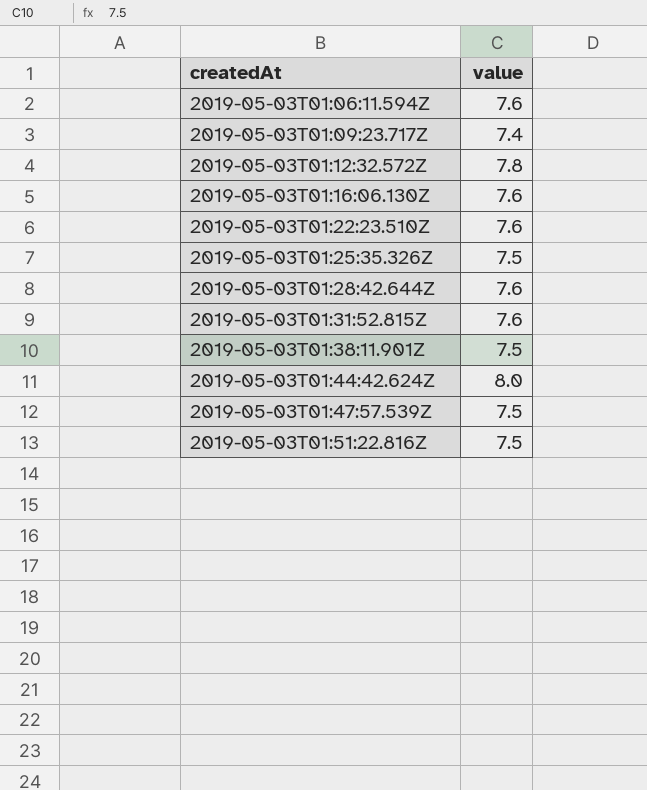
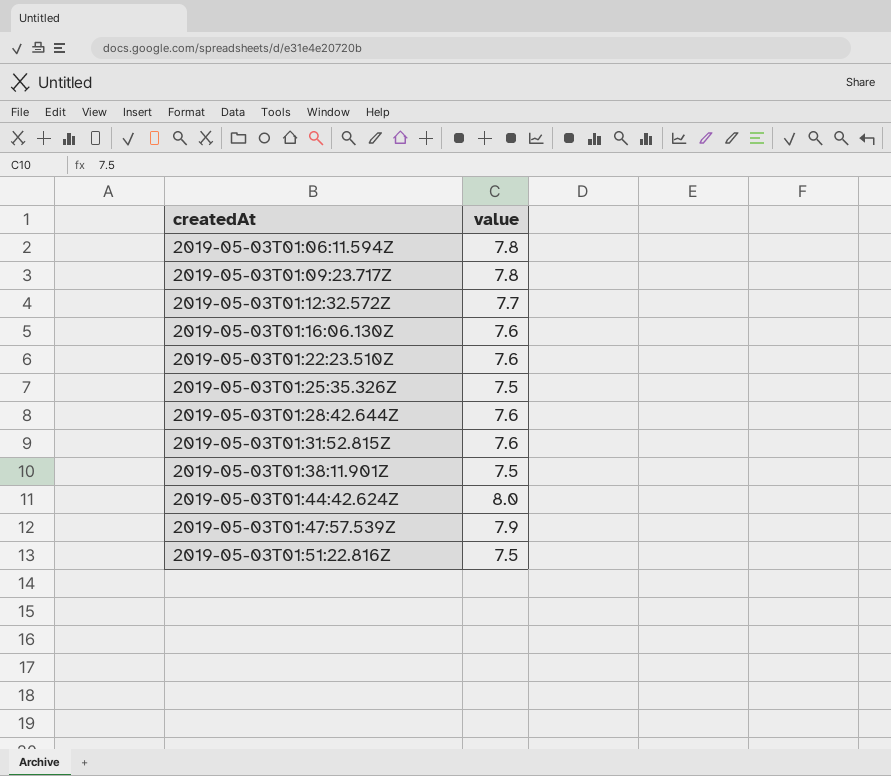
2019-05-03T01:06:11.594Z | value: 7.6 -> 7.8
2019-05-03T01:09:23.717Z | value: 7.4 -> 7.8
2019-05-03T01:12:32.572Z | value: 7.8 -> 7.7
2019-05-03T01:47:57.539Z | value: 7.5 -> 7.9

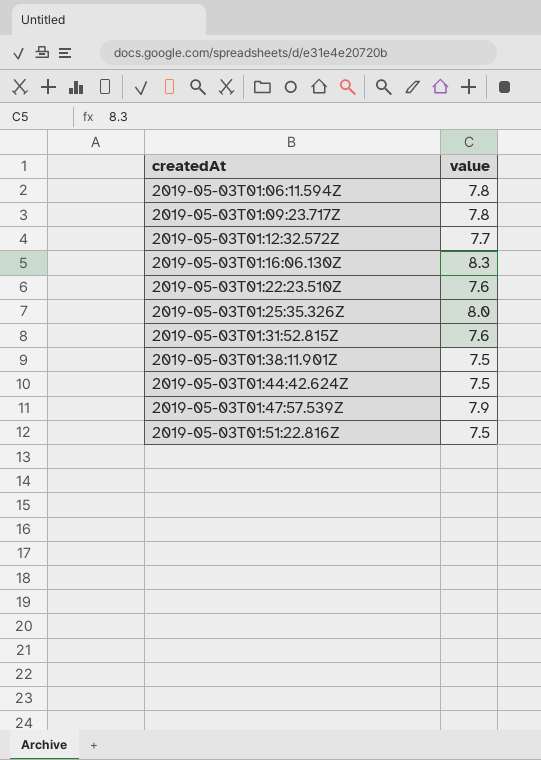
row 2019-05-03T01:28:42.644Z: 7.6 -> none
2019-05-03T01:16:06.130Z | value: 7.6 -> 8.3
2019-05-03T01:25:35.326Z | value: 7.5 -> 8.0
2019-05-03T01:44:42.624Z | value: 8.0 -> 7.5

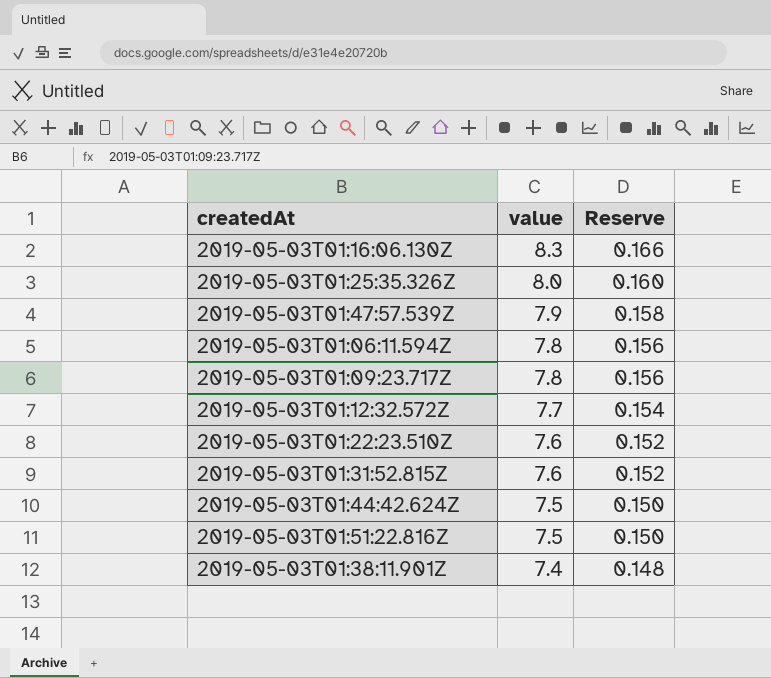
row order: createdAt ascending -> value descending
column Reserve | formula: none -> [value] * 0.02
2019-05-03T01:38:11.901Z | value: 7.5 -> 7.4

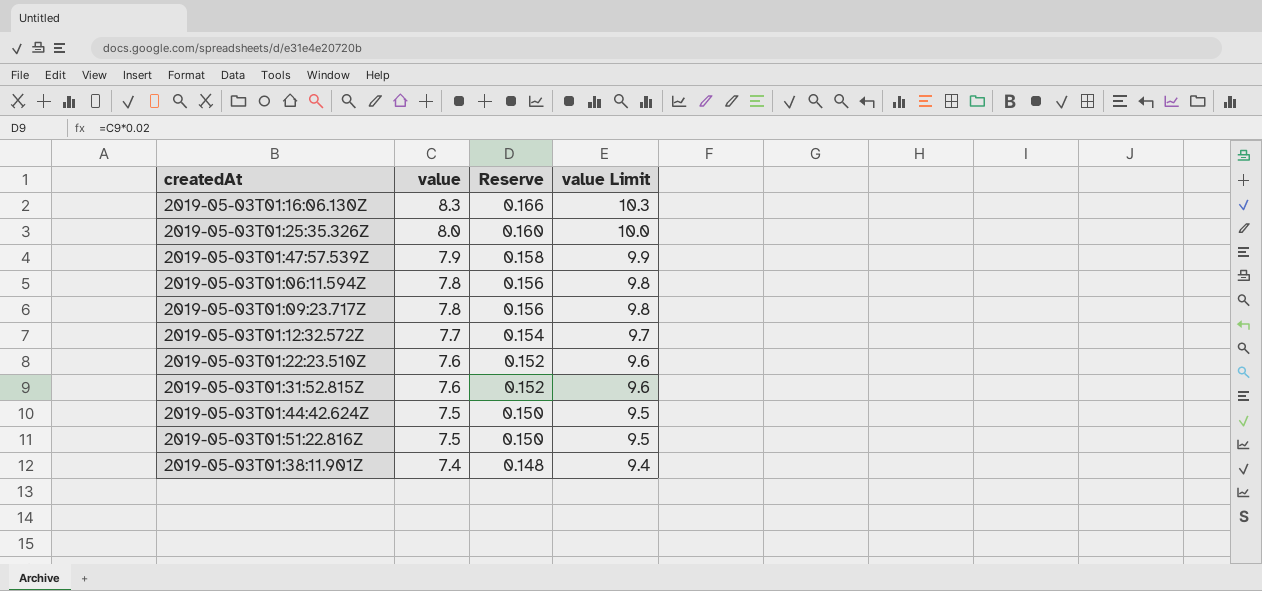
column value Limit | formula: none -> [value] + 2

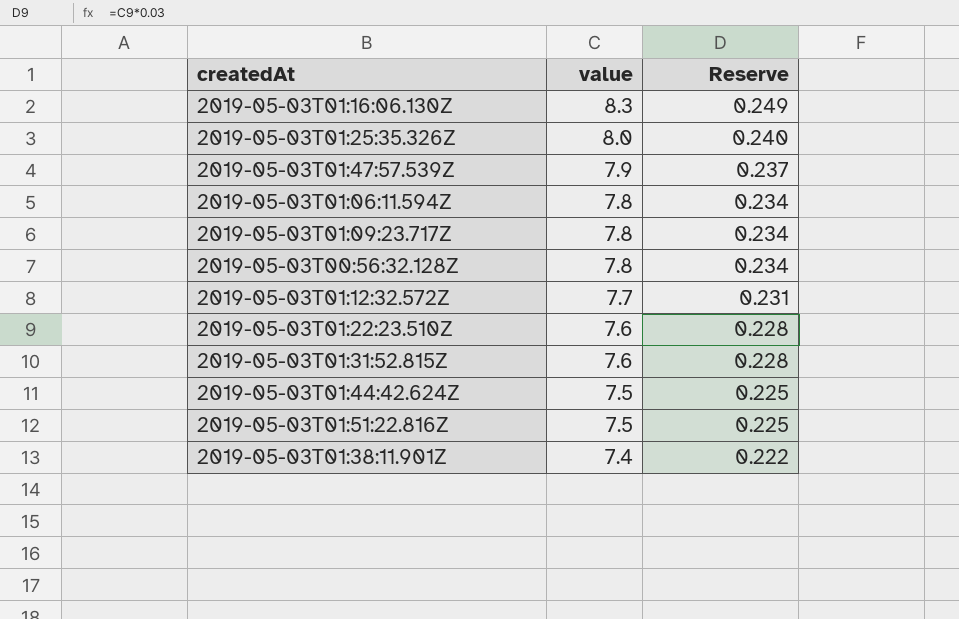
column value Limit | formula: [value] + 2 -> none
column Reserve | formula: [value] * 0.02 -> [value] * 0.03
row 2019-05-03T00:56:32.128Z: none -> 7.8 | 0.234

